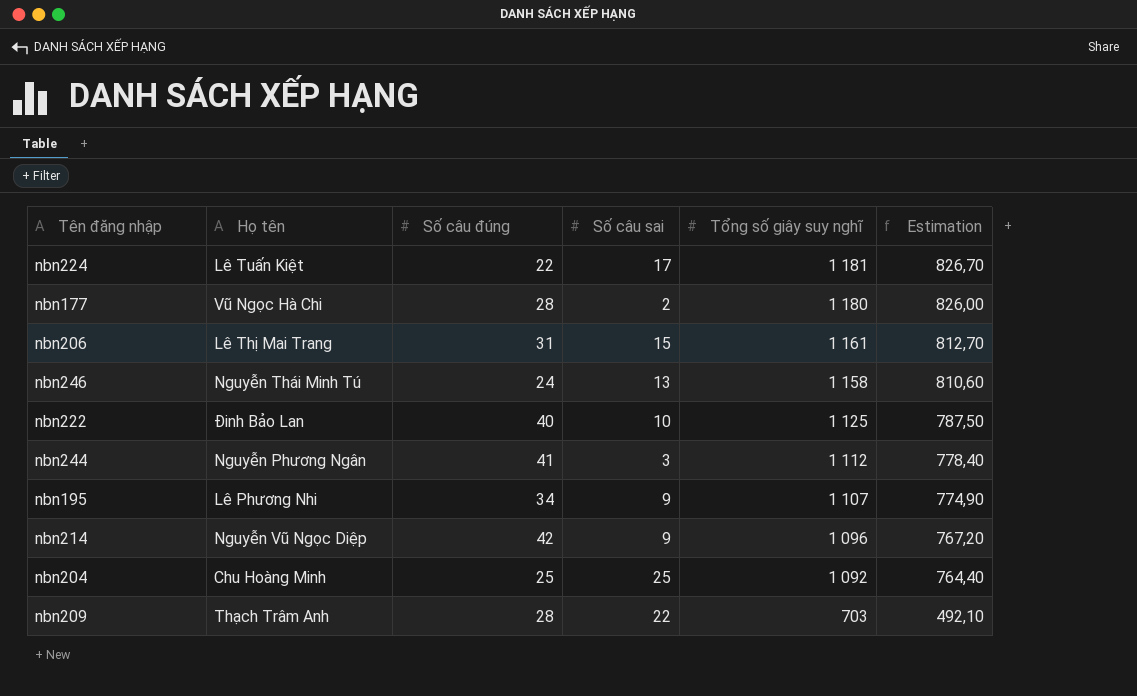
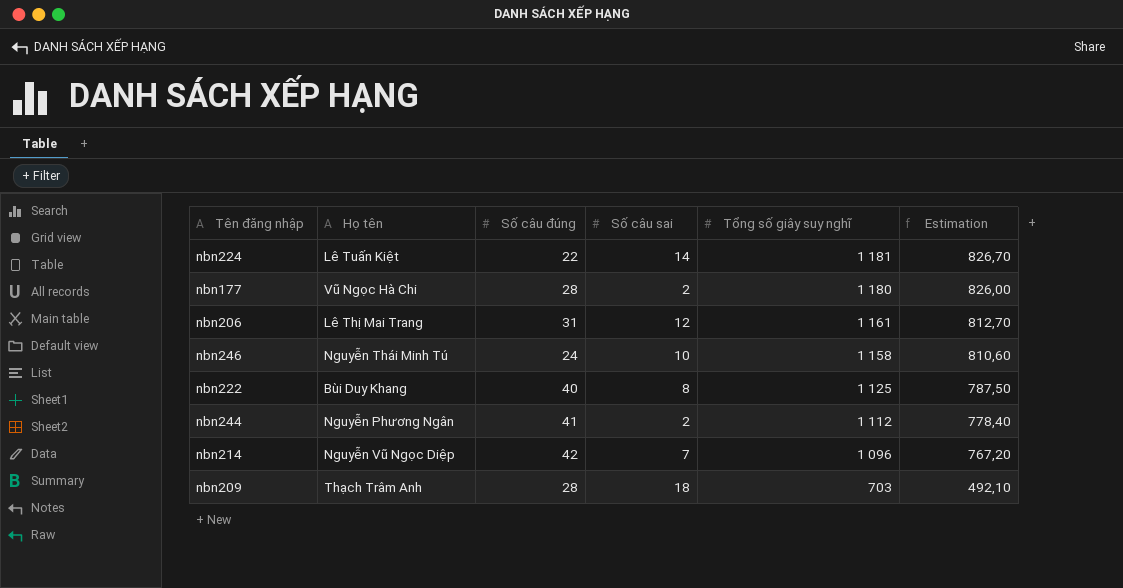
row nbn195: Lê Phương Nhi | 34 | 9 | 1 107 | 774,90 -> none
row nbn204: Chu Hoàng Minh | 25 | 25 | 1 092 | 764,40 -> none
nbn224 | Số câu sai: 17 -> 14
nbn206 | Số câu sai: 15 -> 12
nbn246 | Số câu sai: 13 -> 10
nbn222 | Họ tên: Đinh Bảo Lan -> Bùi Duy Khang
nbn222 | Số câu sai: 10 -> 8
nbn244 | Số câu sai: 3 -> 2
nbn214 | Số câu sai: 9 -> 7
nbn209 | Số câu sai: 22 -> 18

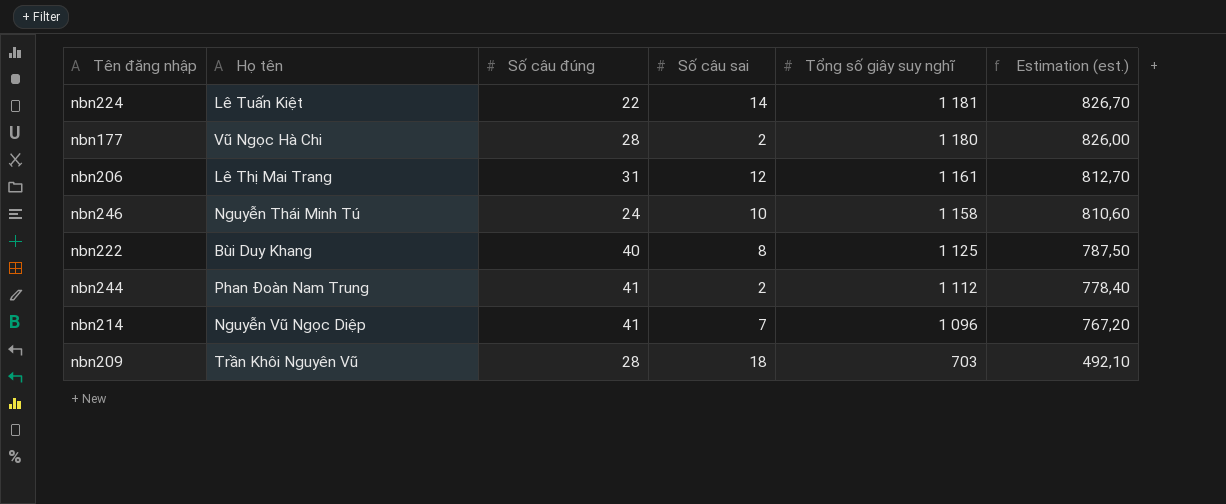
column name: Estimation -> Estimation (est.)
nbn244 | Họ tên: Nguyễn Phương Ngân -> Phan Đoàn Nam Trung
nbn214 | Số câu đúng: 42 -> 41
nbn209 | Họ tên: Thạch Trâm Anh -> Trần Khôi Nguyên Vũ

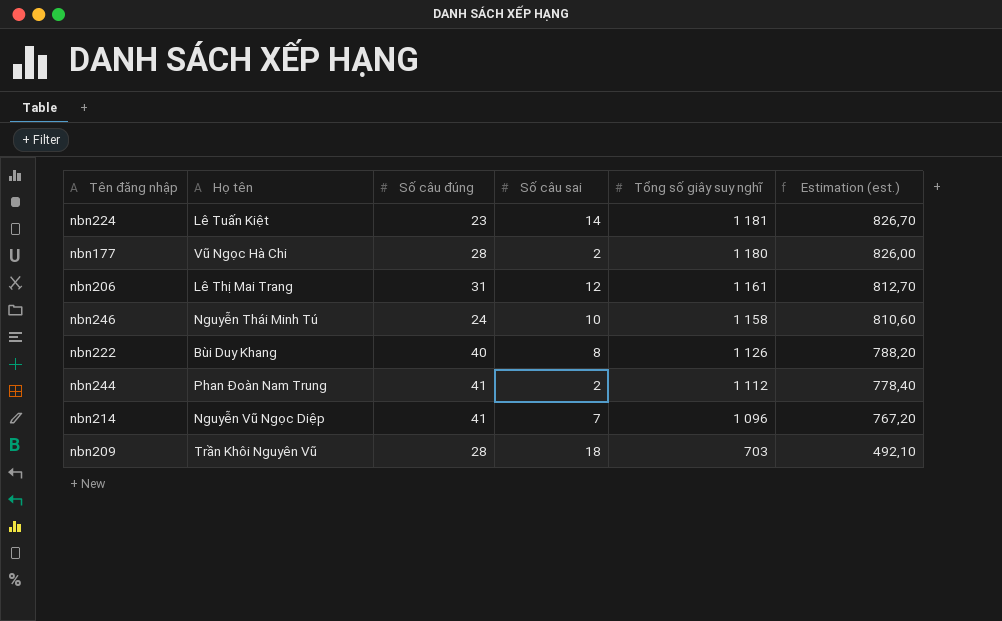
nbn224 | Số câu đúng: 22 -> 23
nbn222 | Tổng số giây suy nghĩ: 1 125 -> 1 126
nbn222 | Estimation (est.): 787,50 -> 788,20

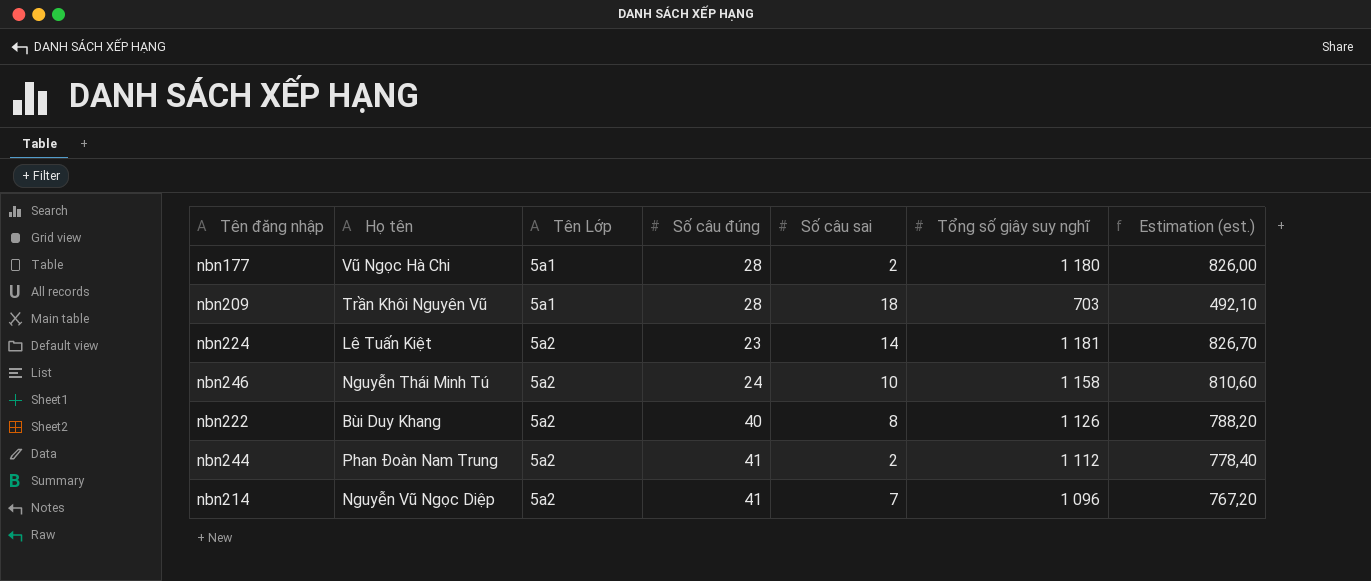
row order: Tổng số giây suy nghĩ descending -> Tên Lớp ascending
column Tên Lớp | position: none -> 3
row nbn206: Lê Thị Mai Trang | 31 | 12 | 1 161 | 812,70 -> none

